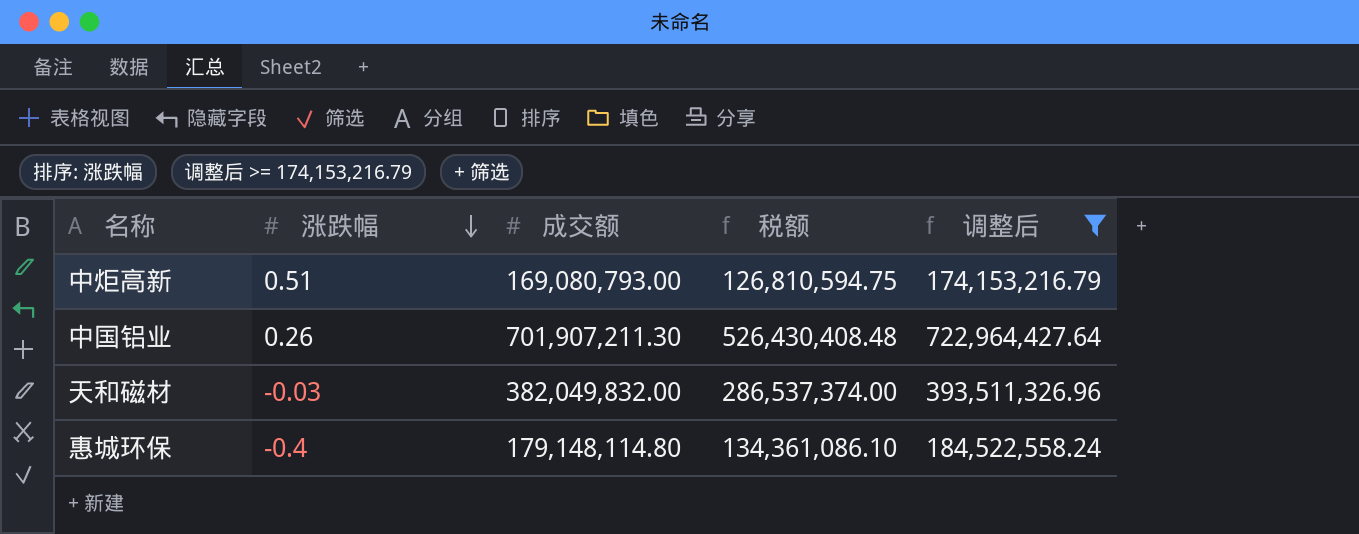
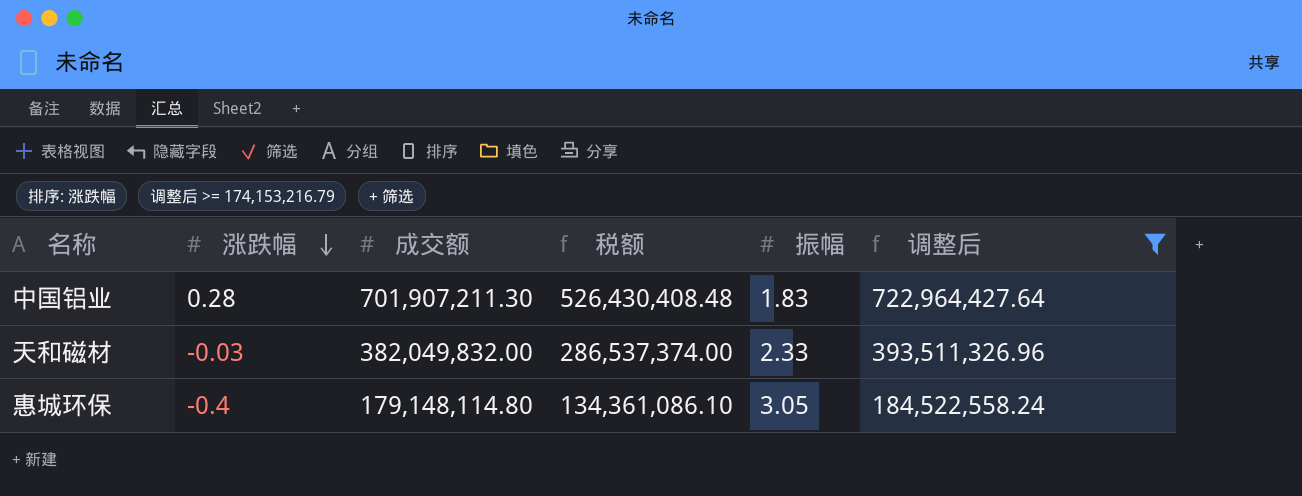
column 振幅 | position: none -> 5
row 中炬高新: 0.51 | 169,080,793.00 | 126,810,594.75 | 174,153,216.79 -> none
中国铝业 | 涨跌幅: 0.26 -> 0.28

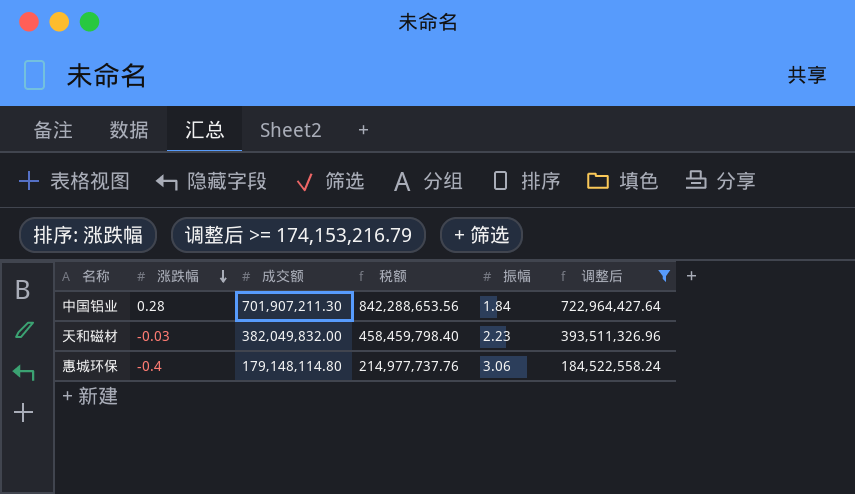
column 税额 | formula: [成交额] * 0.75 -> [成交额] * 1.2
中国铝业 | 振幅: 1.83 -> 1.84
天和磁材 | 振幅: 2.33 -> 2.23
惠城环保 | 振幅: 3.05 -> 3.06

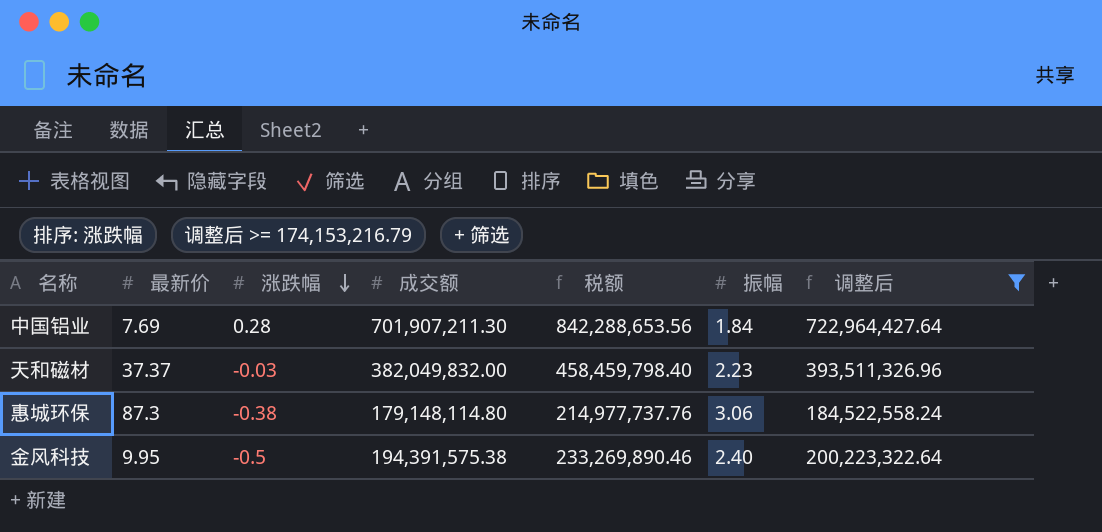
column 最新价 | position: none -> 2
惠城环保 | 涨跌幅: -0.4 -> -0.38
row 金风科技: none -> 9.95 | -0.5 | 194,391,575.38 | 233,269,890.46 | 2.40 | 200,223,322.64

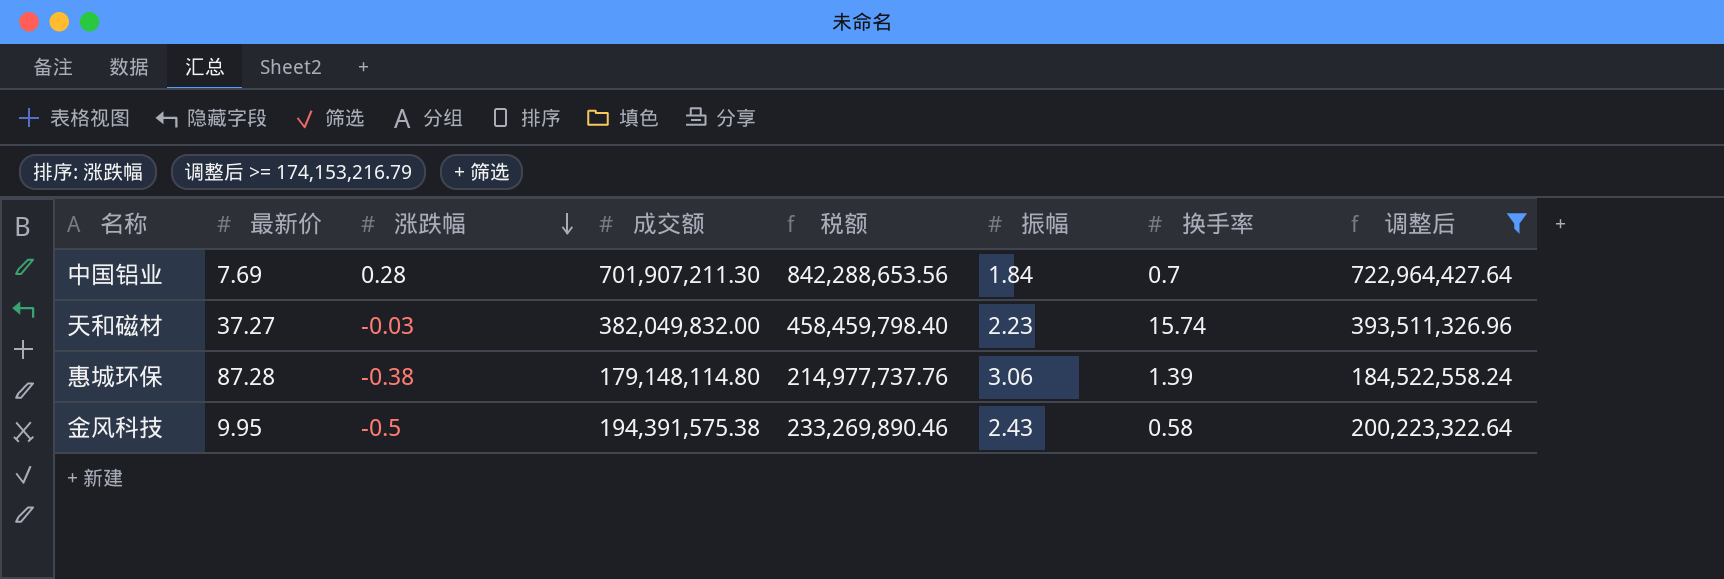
column 换手率 | position: none -> 7
天和磁材 | 最新价: 37.37 -> 37.27
惠城环保 | 最新价: 87.3 -> 87.28
金风科技 | 振幅: 2.40 -> 2.43

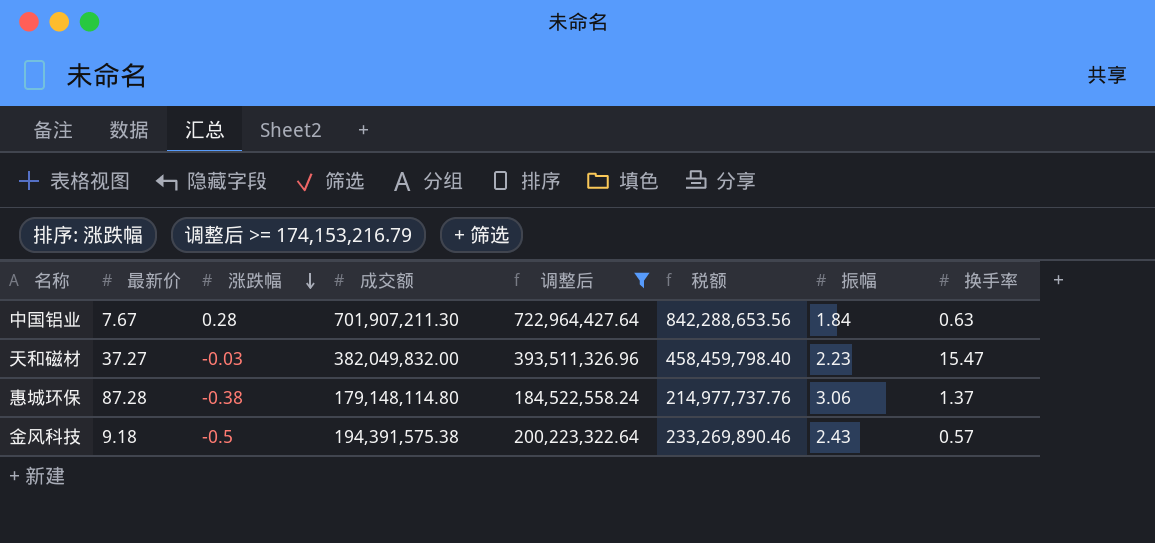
column 调整后 | position: 8 -> 5
中国铝业 | 最新价: 7.69 -> 7.67
中国铝业 | 换手率: 0.7 -> 0.63
天和磁材 | 换手率: 15.74 -> 15.47
惠城环保 | 换手率: 1.39 -> 1.37
金风科技 | 最新价: 9.95 -> 9.18
金风科技 | 换手率: 0.58 -> 0.57

